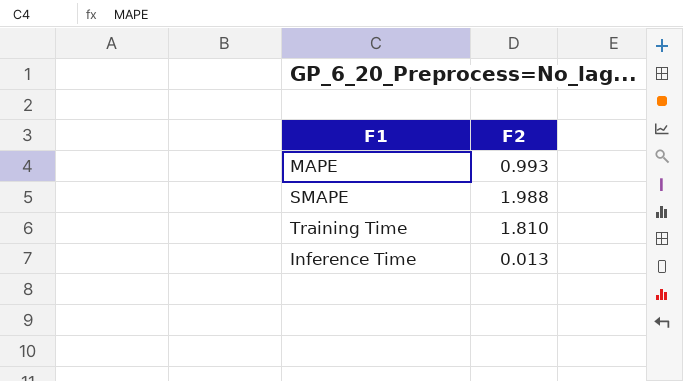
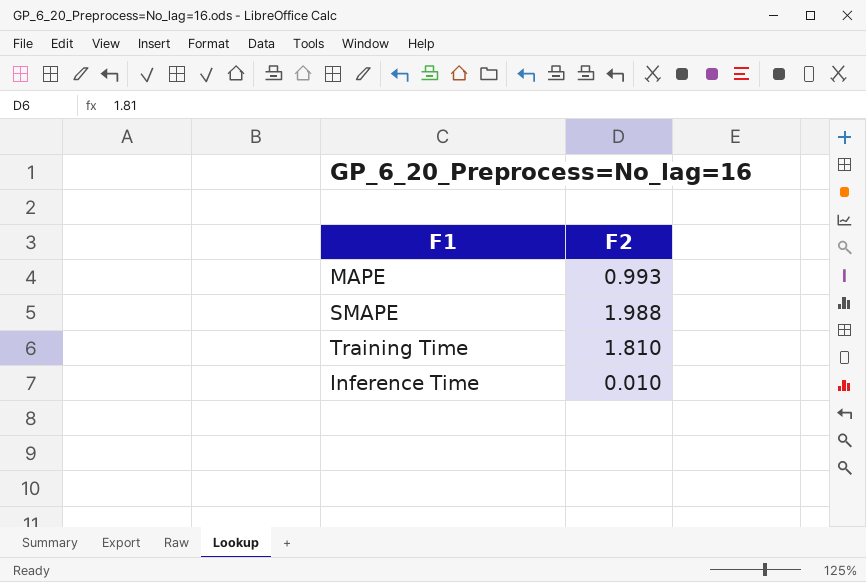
Inference Time | F2: 0.013 -> 0.010

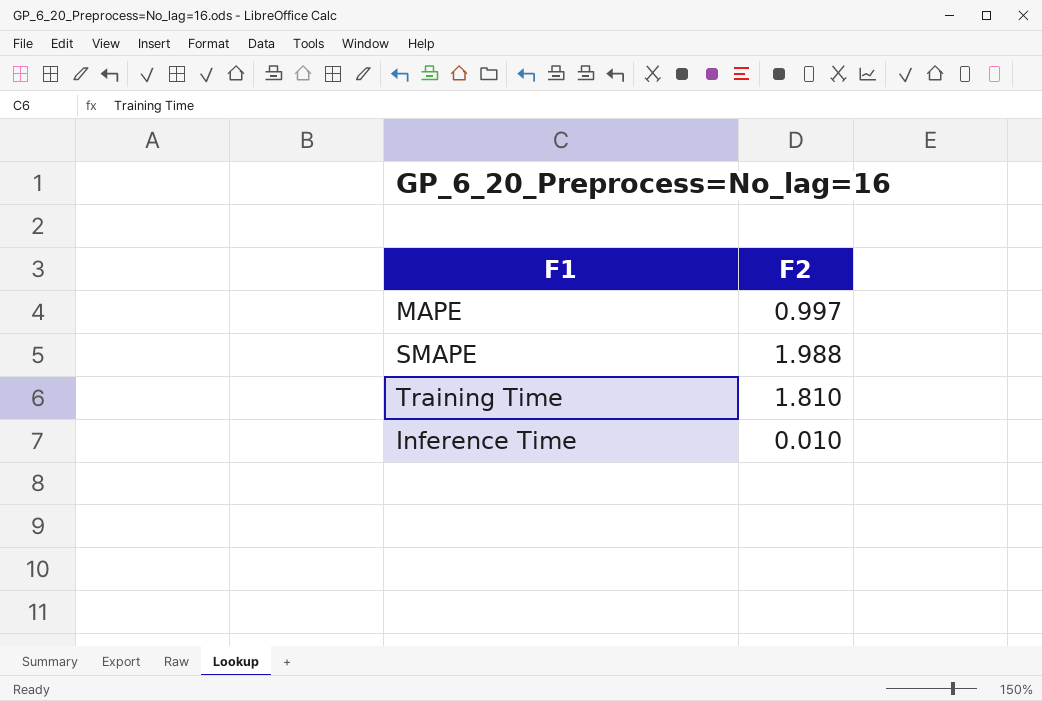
MAPE | F2: 0.993 -> 0.997

